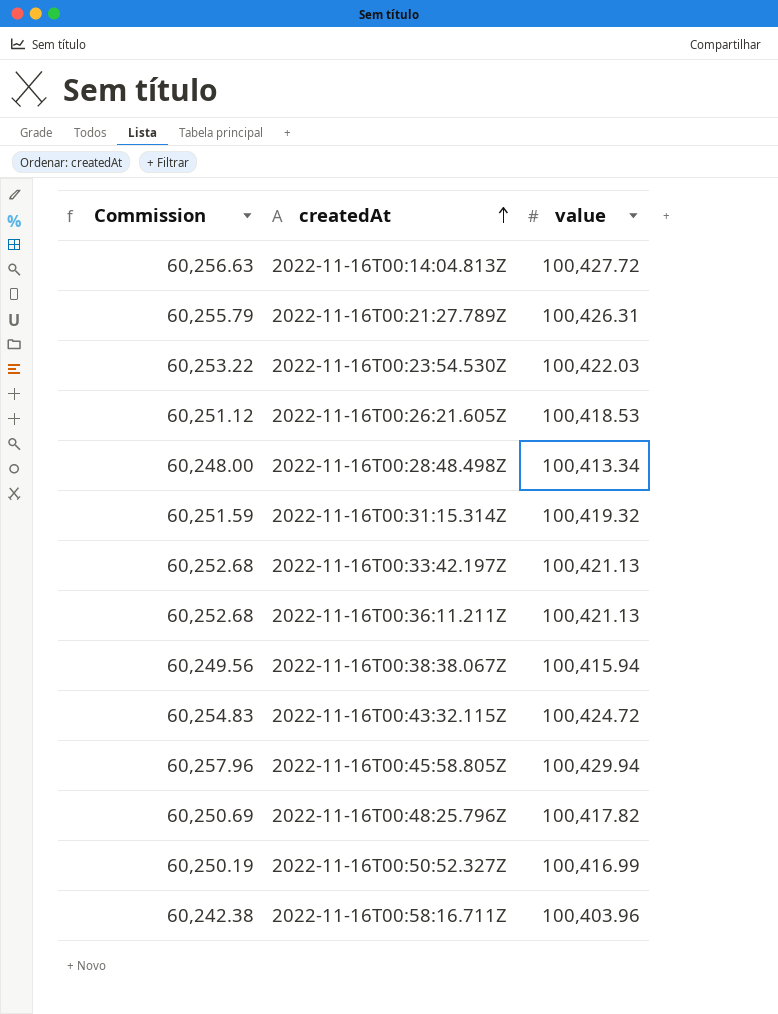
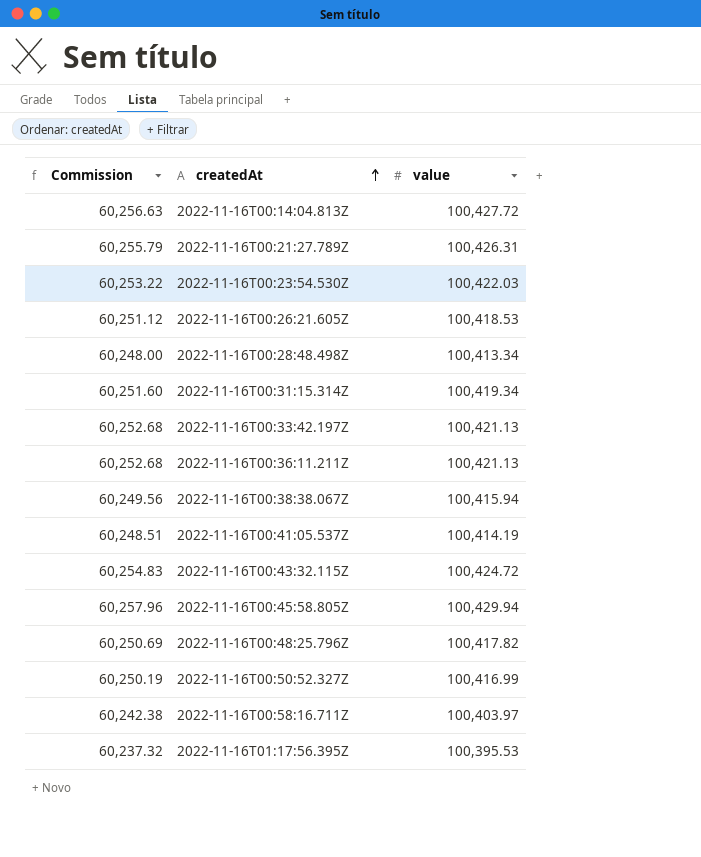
2022-11-16T00:31:15.314Z | Commission: 60,251.59 -> 60,251.60
2022-11-16T00:31:15.314Z | value: 100,419.32 -> 100,419.34
row 2022-11-16T00:41:05.537Z: none -> 60,248.51 | 100,414.19
2022-11-16T00:58:16.711Z | value: 100,403.96 -> 100,403.97
row 2022-11-16T01:17:56.395Z: none -> 60,237.32 | 100,395.53

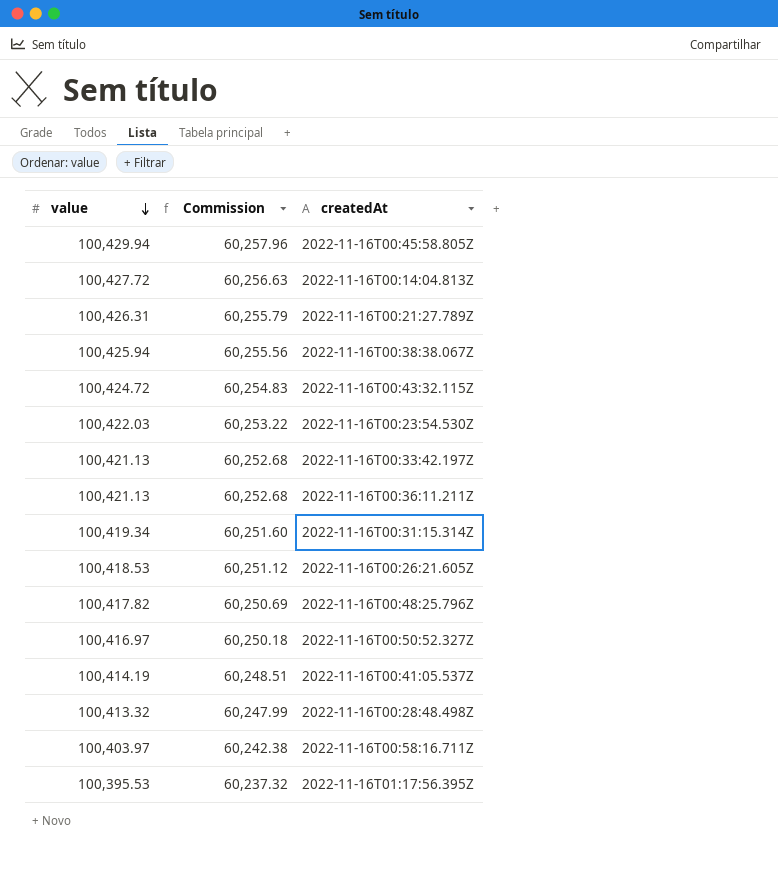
row order: createdAt ascending -> value descending
column value | position: 3 -> 1
2022-11-16T00:38:38.067Z | value: 100,415.94 -> 100,425.94
2022-11-16T00:38:38.067Z | Commission: 60,249.56 -> 60,255.56
2022-11-16T00:50:52.327Z | value: 100,416.99 -> 100,416.97
2022-11-16T00:50:52.327Z | Commission: 60,250.19 -> 60,250.18
2022-11-16T00:28:48.498Z | value: 100,413.34 -> 100,413.32
2022-11-16T00:28:48.498Z | Commission: 60,248.00 -> 60,247.99

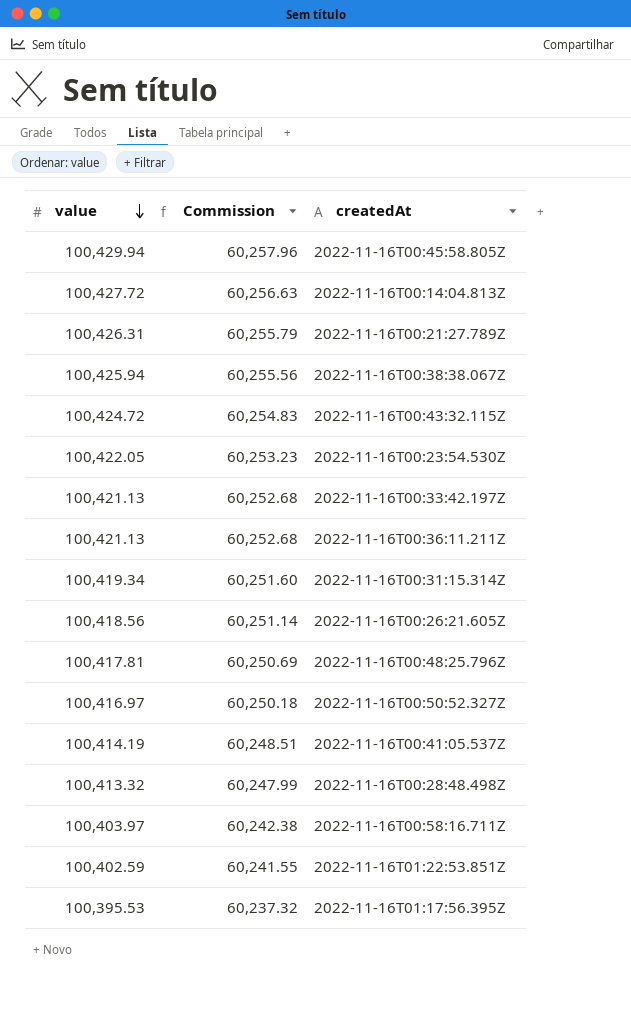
2022-11-16T00:23:54.530Z | value: 100,422.03 -> 100,422.05
2022-11-16T00:23:54.530Z | Commission: 60,253.22 -> 60,253.23
2022-11-16T00:26:21.605Z | value: 100,418.53 -> 100,418.56
2022-11-16T00:26:21.605Z | Commission: 60,251.12 -> 60,251.14
2022-11-16T00:48:25.796Z | value: 100,417.82 -> 100,417.81
row 2022-11-16T01:22:53.851Z: none -> 100,402.59 | 60,241.55

